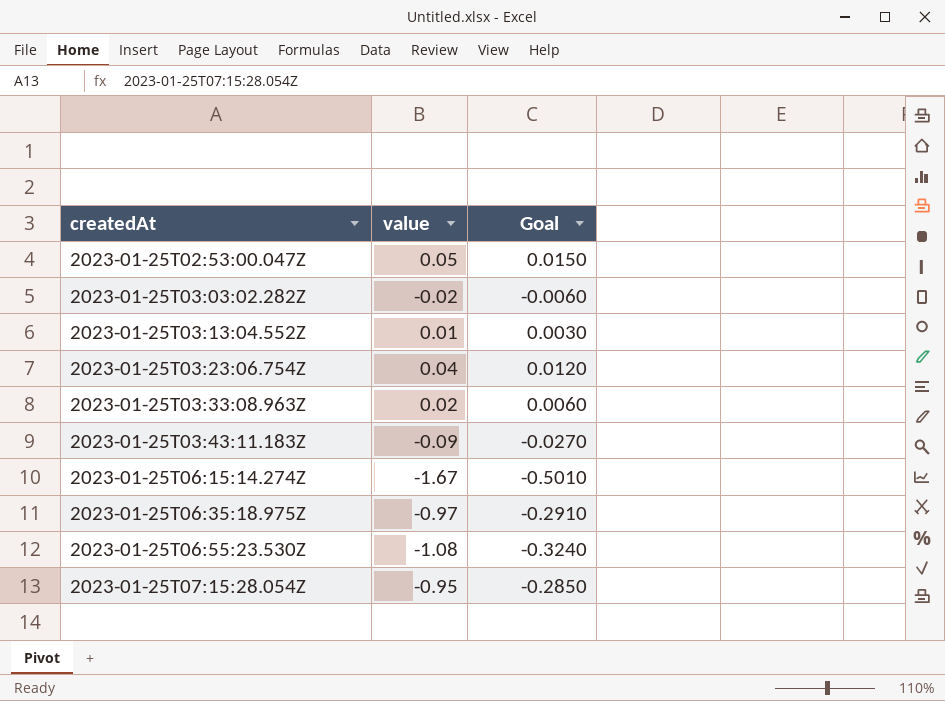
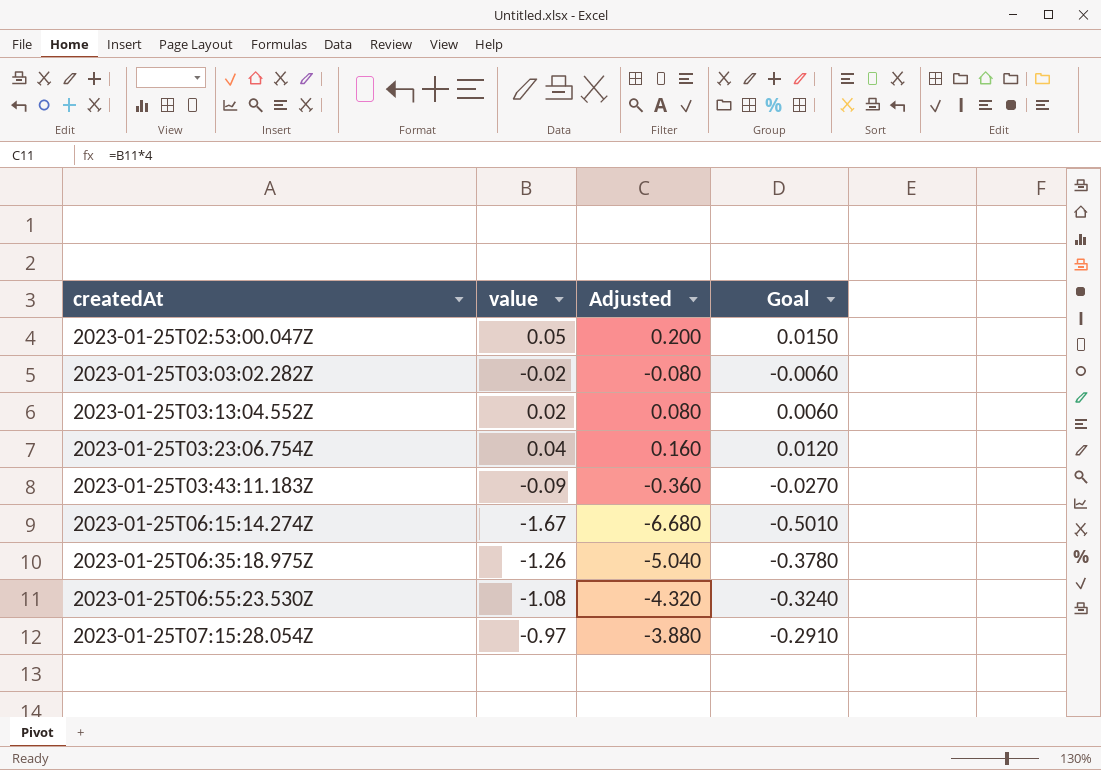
column Adjusted | formula: none -> [value] * 4
row 2023-01-25T03:33:08.963Z: 0.02 | 0.0060 -> none
2023-01-25T03:13:04.552Z | value: 0.01 -> 0.02
2023-01-25T03:13:04.552Z | Goal: 0.0030 -> 0.0060
2023-01-25T06:35:18.975Z | value: -0.97 -> -1.26
2023-01-25T06:35:18.975Z | Goal: -0.2910 -> -0.3780
2023-01-25T07:15:28.054Z | value: -0.95 -> -0.97
2023-01-25T07:15:28.054Z | Goal: -0.2850 -> -0.2910

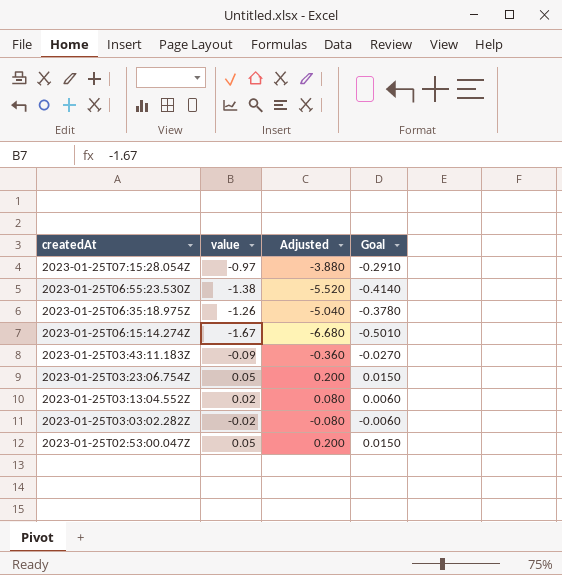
row order: createdAt ascending -> createdAt descending
2023-01-25T06:55:23.530Z | value: -1.08 -> -1.38
2023-01-25T06:55:23.530Z | Adjusted: -4.320 -> -5.520
2023-01-25T06:55:23.530Z | Goal: -0.3240 -> -0.4140
2023-01-25T03:23:06.754Z | value: 0.04 -> 0.05
2023-01-25T03:23:06.754Z | Adjusted: 0.160 -> 0.200
2023-01-25T03:23:06.754Z | Goal: 0.0120 -> 0.0150

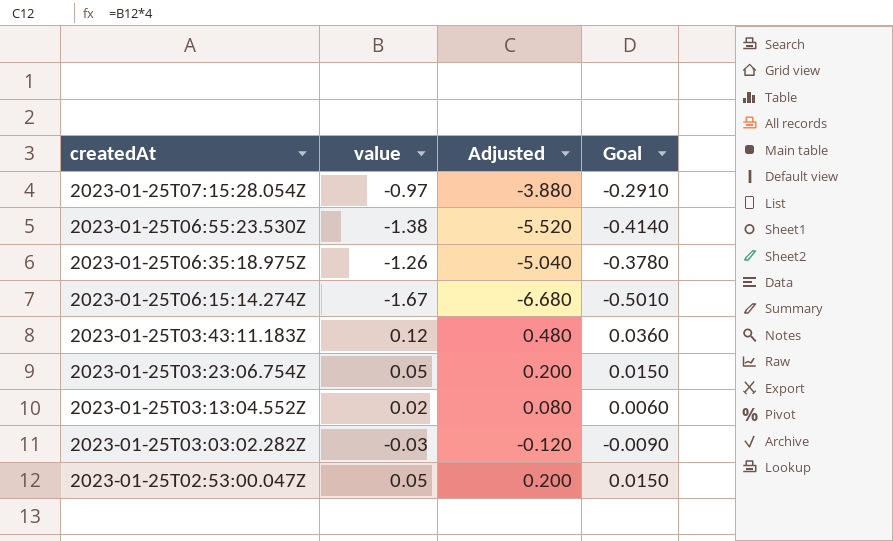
2023-01-25T03:43:11.183Z | value: -0.09 -> 0.12
2023-01-25T03:43:11.183Z | Adjusted: -0.360 -> 0.480
2023-01-25T03:43:11.183Z | Goal: -0.0270 -> 0.0360
2023-01-25T03:03:02.282Z | value: -0.02 -> -0.03
2023-01-25T03:03:02.282Z | Adjusted: -0.080 -> -0.120
2023-01-25T03:03:02.282Z | Goal: -0.0060 -> -0.0090

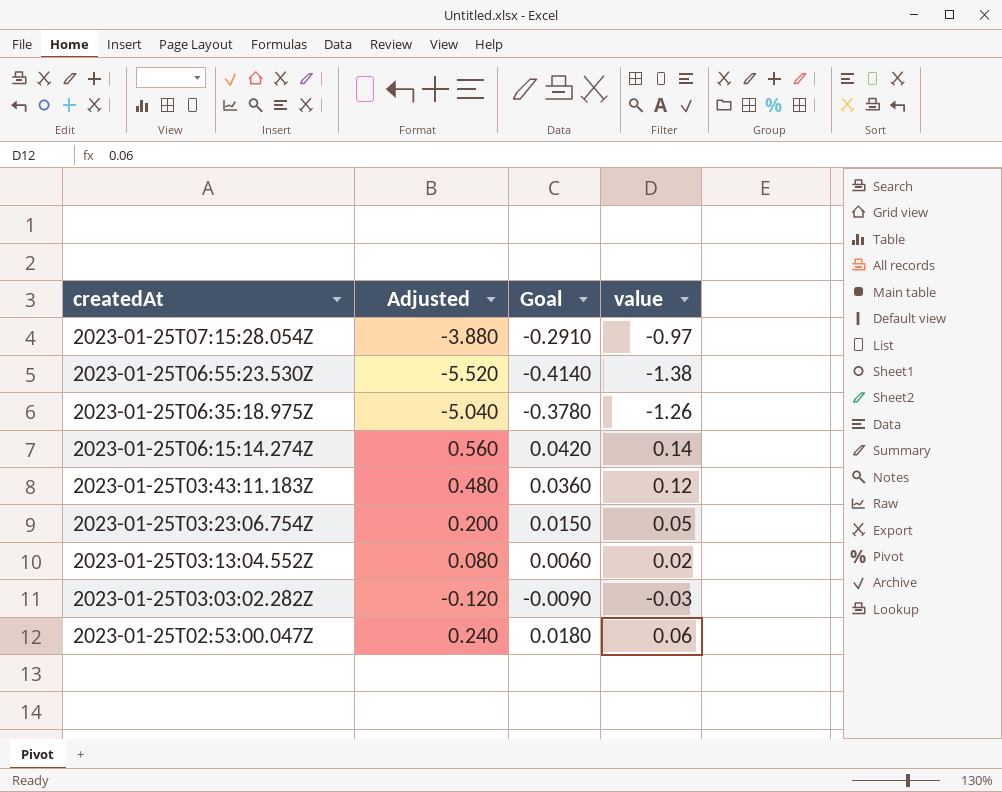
column value | position: 2 -> 4
2023-01-25T06:15:14.274Z | Adjusted: -6.680 -> 0.560
2023-01-25T06:15:14.274Z | Goal: -0.5010 -> 0.0420
2023-01-25T06:15:14.274Z | value: -1.67 -> 0.14
2023-01-25T02:53:00.047Z | Adjusted: 0.200 -> 0.240
2023-01-25T02:53:00.047Z | Goal: 0.0150 -> 0.0180
2023-01-25T02:53:00.047Z | value: 0.05 -> 0.06

